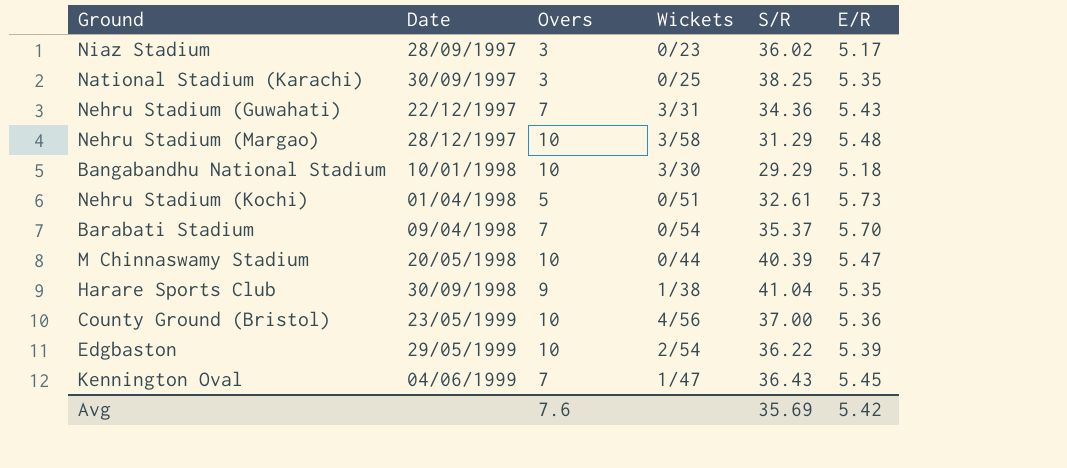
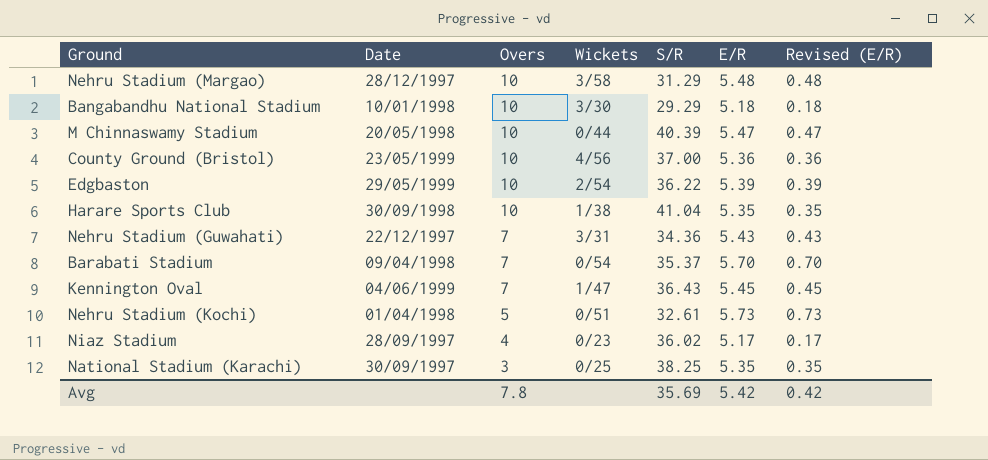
row order: Date ascending -> Overs descending
column Revised (E/R) | formula: none -> [E/R] - 5
Harare Sports Club | Overs: 9 -> 10
Niaz Stadium | Overs: 3 -> 4
Avg | Overs: 7.6 -> 7.8

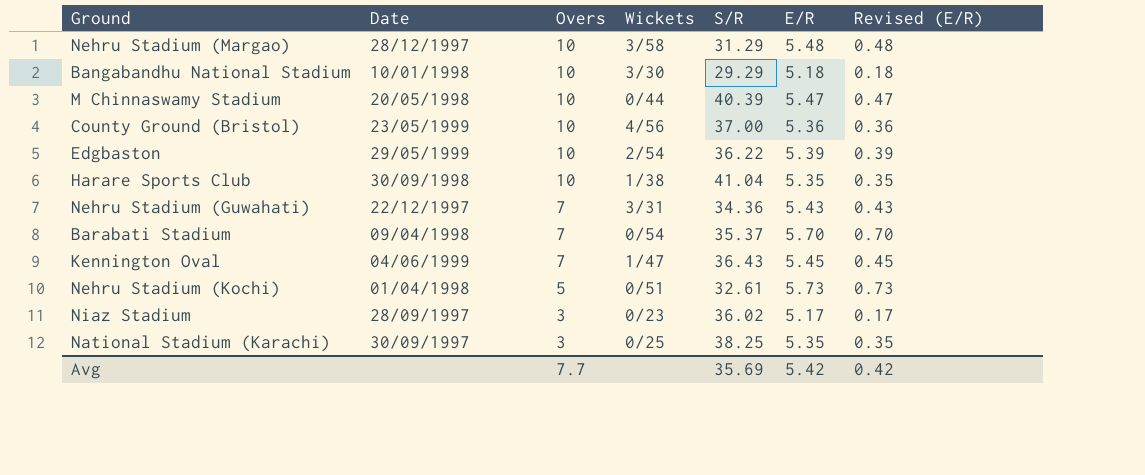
Niaz Stadium | Overs: 4 -> 3
Avg | Overs: 7.8 -> 7.7

